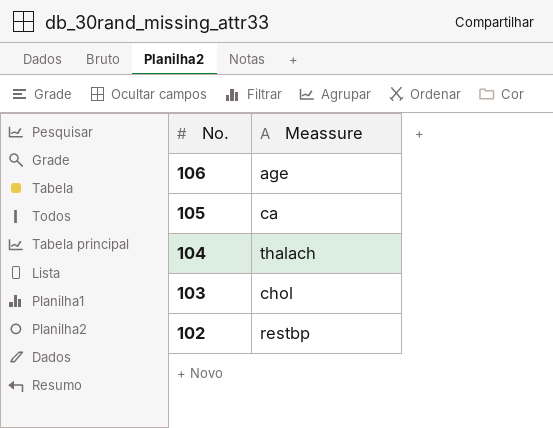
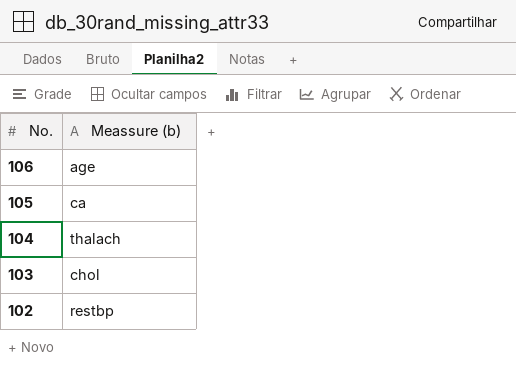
column name: Meassure -> Meassure (b)

